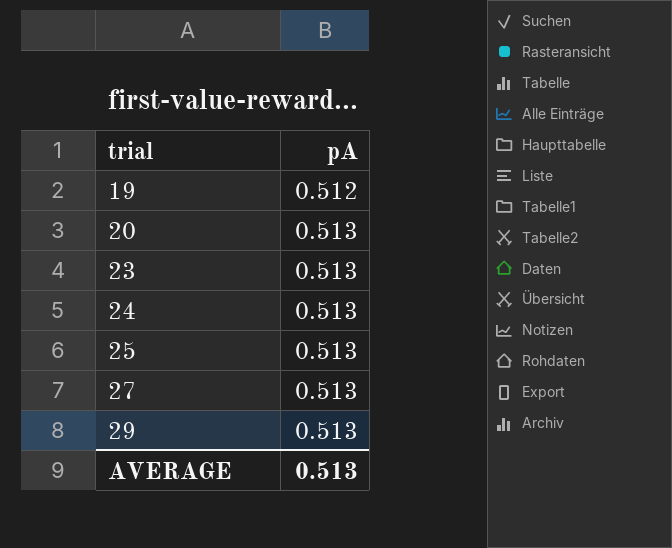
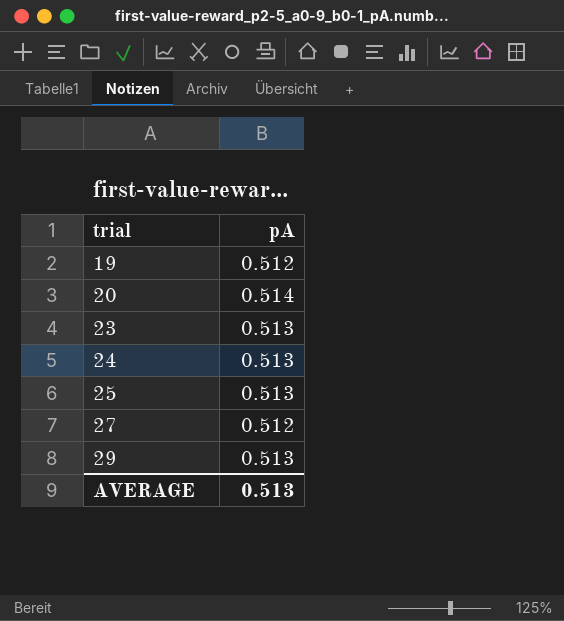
20 | pA: 0.513 -> 0.514
27 | pA: 0.513 -> 0.512

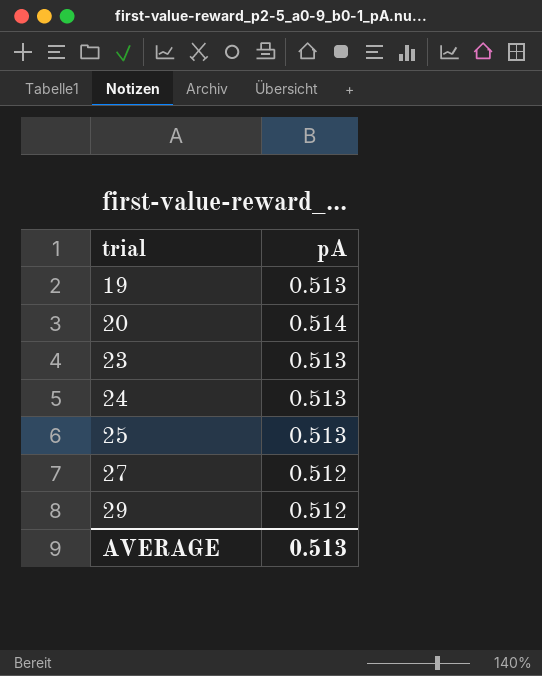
19 | pA: 0.512 -> 0.513
29 | pA: 0.513 -> 0.512

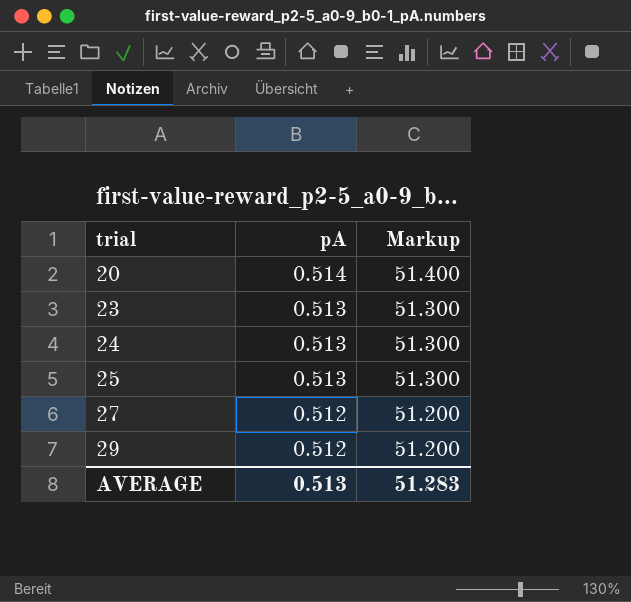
column Markup | formula: none -> [pA] * 100
row 19: 0.513 -> none

